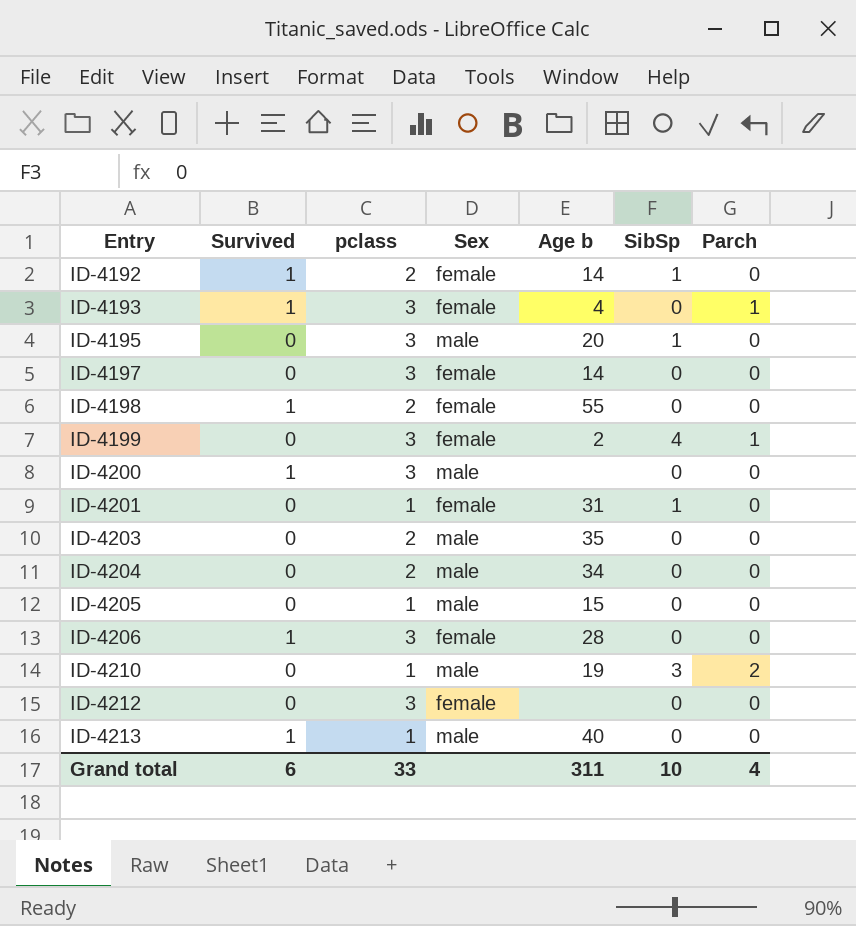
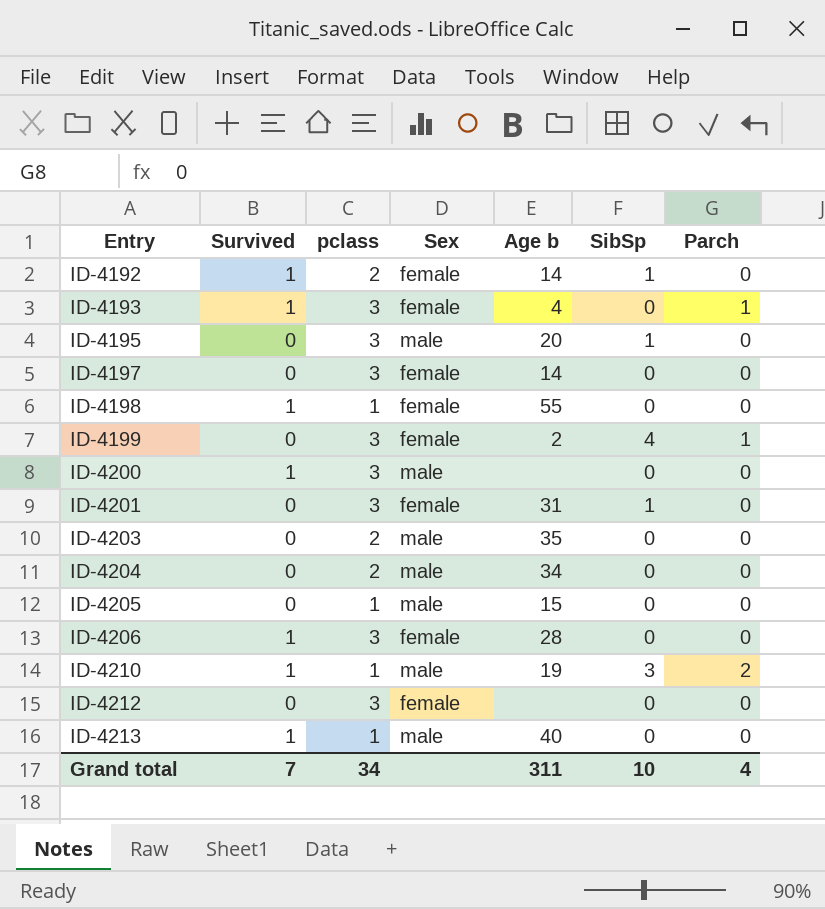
ID-4198 | pclass: 2 -> 1
ID-4201 | pclass: 1 -> 3
ID-4210 | Survived: 0 -> 1
Grand total | Survived: 6 -> 7
Grand total | pclass: 33 -> 34

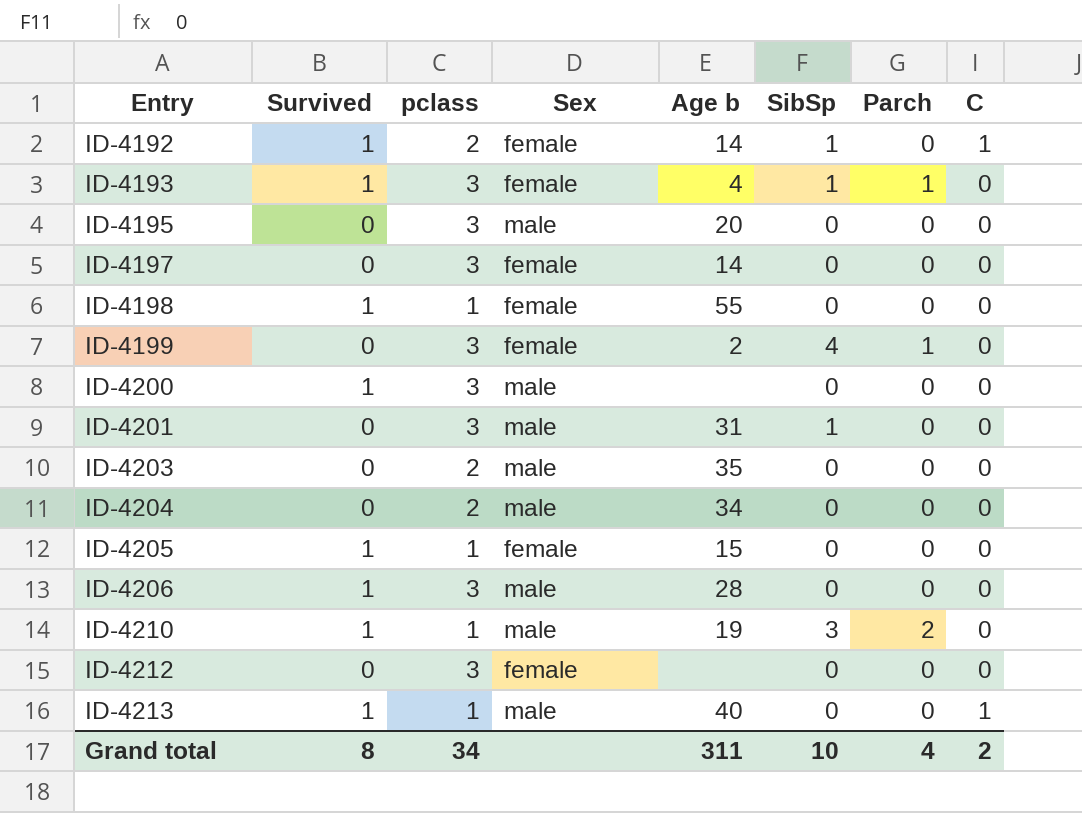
column C | position: none -> 8
ID-4193 | SibSp: 0 -> 1
ID-4195 | SibSp: 1 -> 0
ID-4201 | Sex: female -> male
ID-4205 | Survived: 0 -> 1
ID-4205 | Sex: male -> female
ID-4206 | Sex: female -> male
Grand total | Survived: 7 -> 8

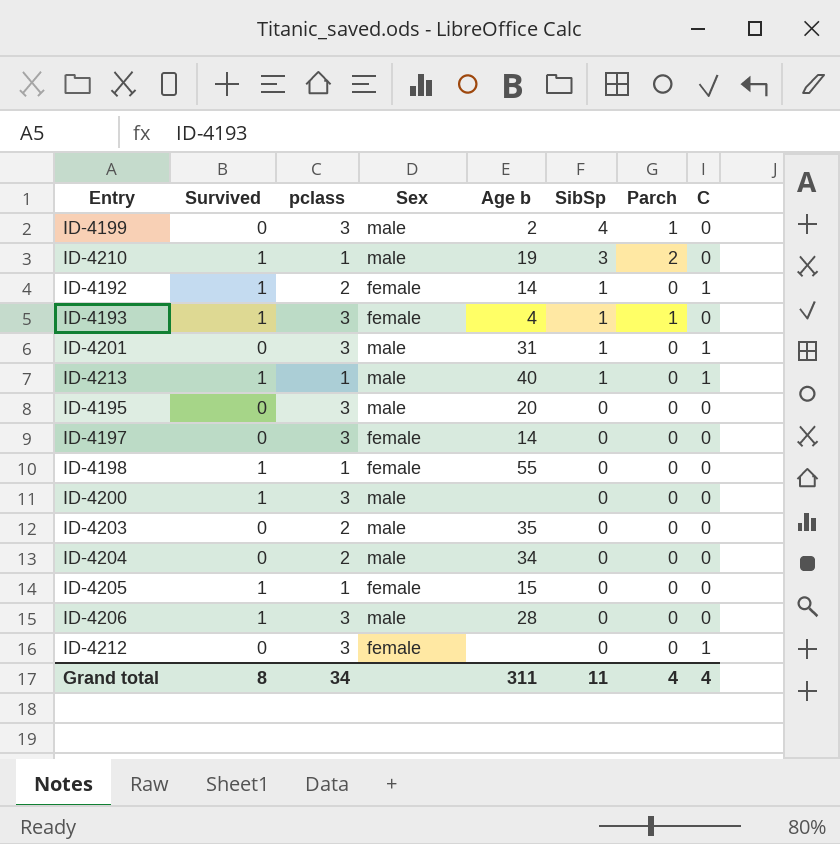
row order: Entry ascending -> SibSp descending
ID-4199 | Sex: female -> male
ID-4201 | C: 0 -> 1
ID-4213 | SibSp: 0 -> 1
ID-4212 | C: 0 -> 1
Grand total | SibSp: 10 -> 11
Grand total | C: 2 -> 4

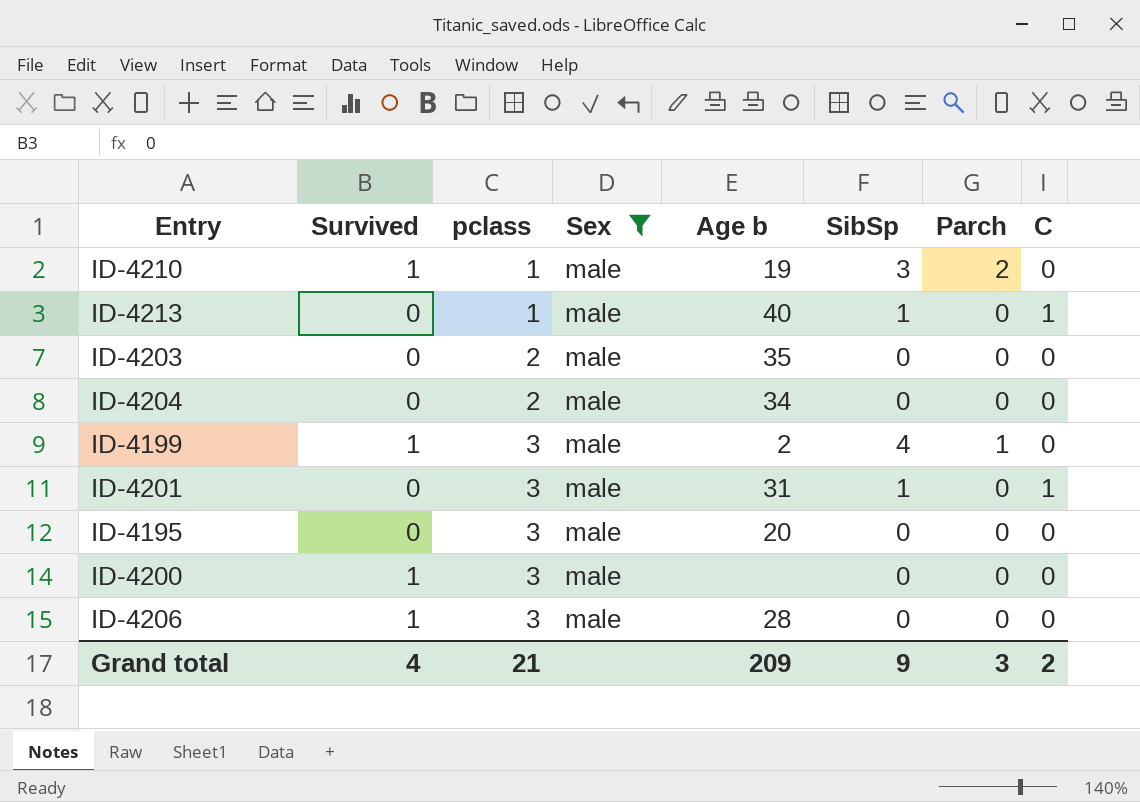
filter: none -> Sex = male
row order: SibSp descending -> pclass ascending
ID-4213 | Survived: 1 -> 0
ID-4199 | Survived: 0 -> 1
Grand total | Survived: 8 -> 4
Grand total | pclass: 34 -> 21
Grand total | Age b: 311 -> 209
Grand total | SibSp: 11 -> 9
Grand total | Parch: 4 -> 3
Grand total | C: 4 -> 2

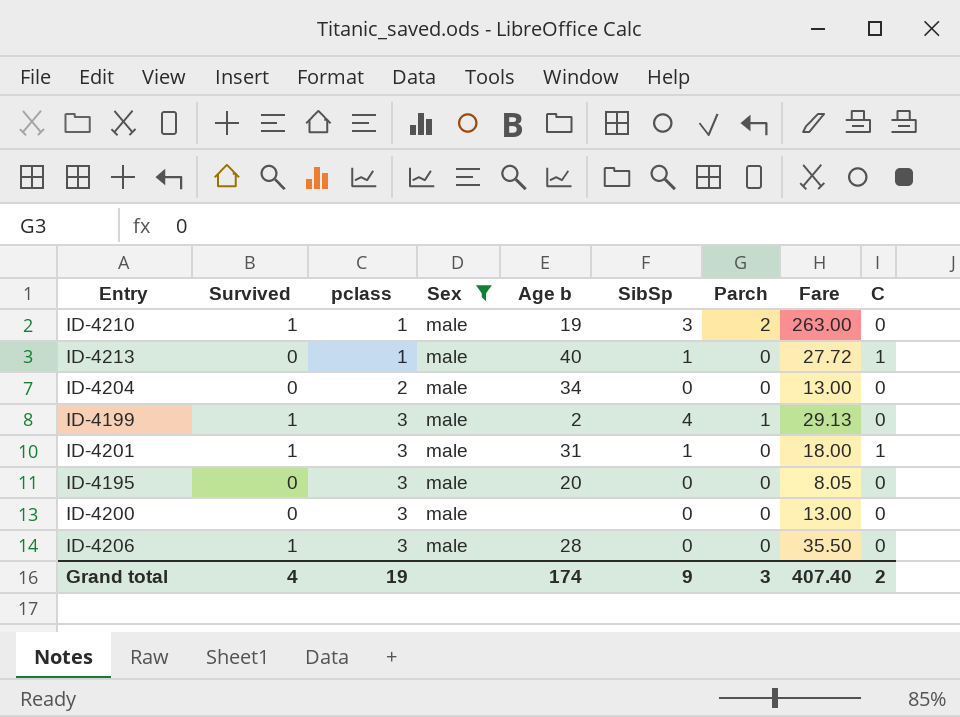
column Fare | position: none -> 8
row ID-4203: 0 | 2 | male | 35 | 0 | 0 | 0 -> none
ID-4201 | Survived: 0 -> 1
ID-4200 | Survived: 1 -> 0
Grand total | pclass: 21 -> 19
Grand total | Age b: 209 -> 174

